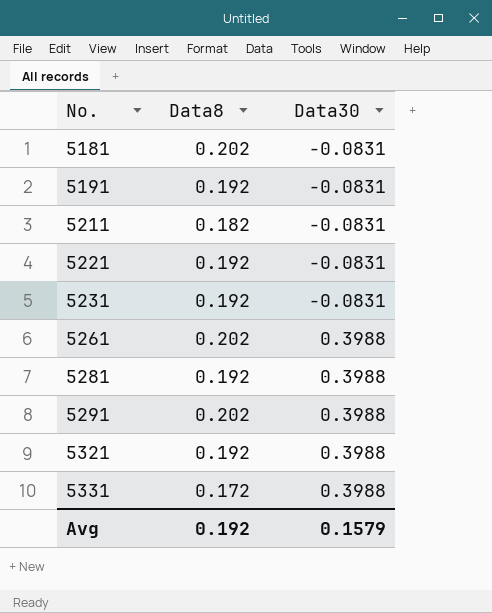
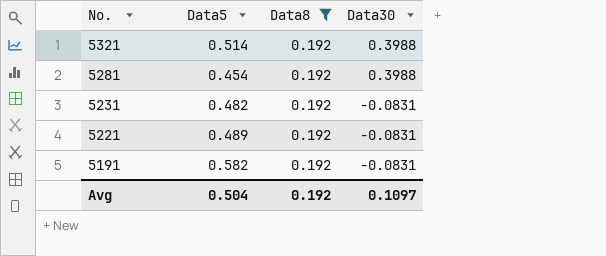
filter: none -> Data8 = 0.192
row order: No. ascending -> No. descending
column Data5 | position: none -> 2
Avg | Data30: 0.1579 -> 0.1097

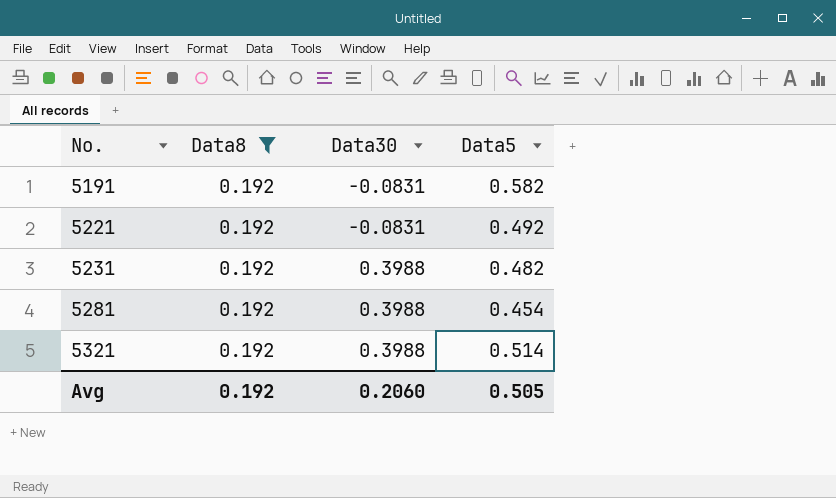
row order: No. descending -> No. ascending
column Data5 | position: 2 -> 4
5221 | Data5: 0.489 -> 0.492
5231 | Data30: -0.0831 -> 0.3988
Avg | Data30: 0.1097 -> 0.2060
Avg | Data5: 0.504 -> 0.505

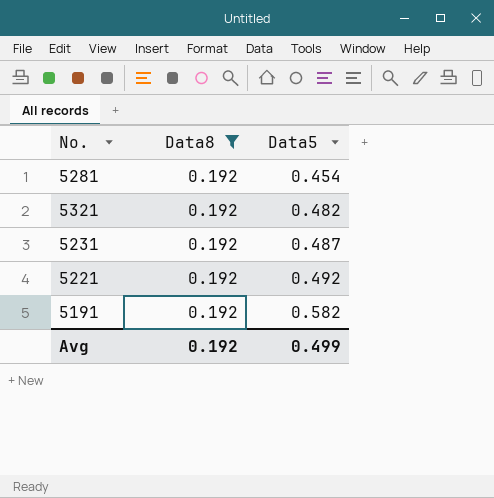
row order: No. ascending -> Data5 ascending
column Data30 | position: 3 -> none
5321 | Data5: 0.514 -> 0.482
5231 | Data5: 0.482 -> 0.487
Avg | Data5: 0.505 -> 0.499

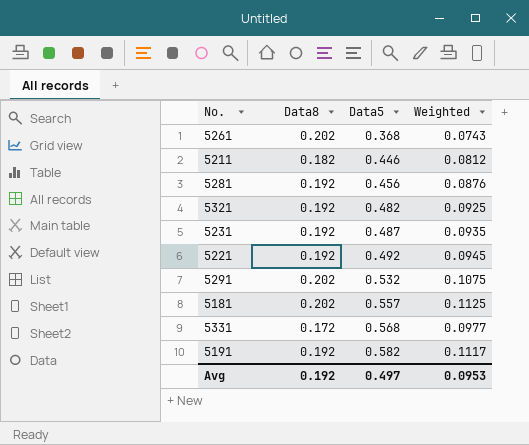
filter: Data8 = 0.192 -> none
column Weighted | formula: none -> [Data8] * [Data5]
5281 | Data5: 0.454 -> 0.456
Avg | Data5: 0.499 -> 0.497

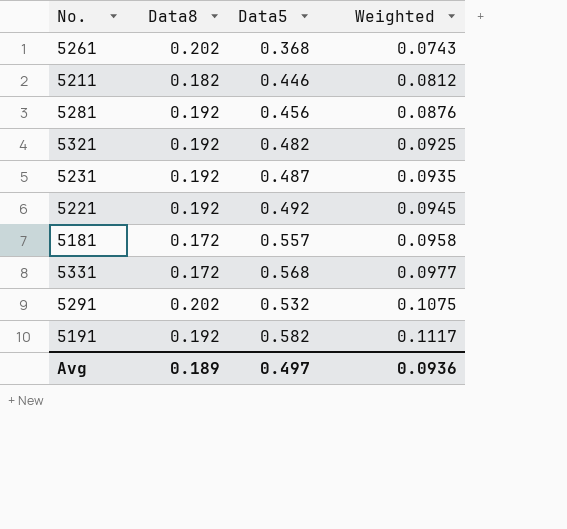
row order: Data5 ascending -> Weighted ascending
5181 | Data8: 0.202 -> 0.172
5181 | Weighted: 0.1125 -> 0.0958
Avg | Data8: 0.192 -> 0.189
Avg | Weighted: 0.0953 -> 0.0936

